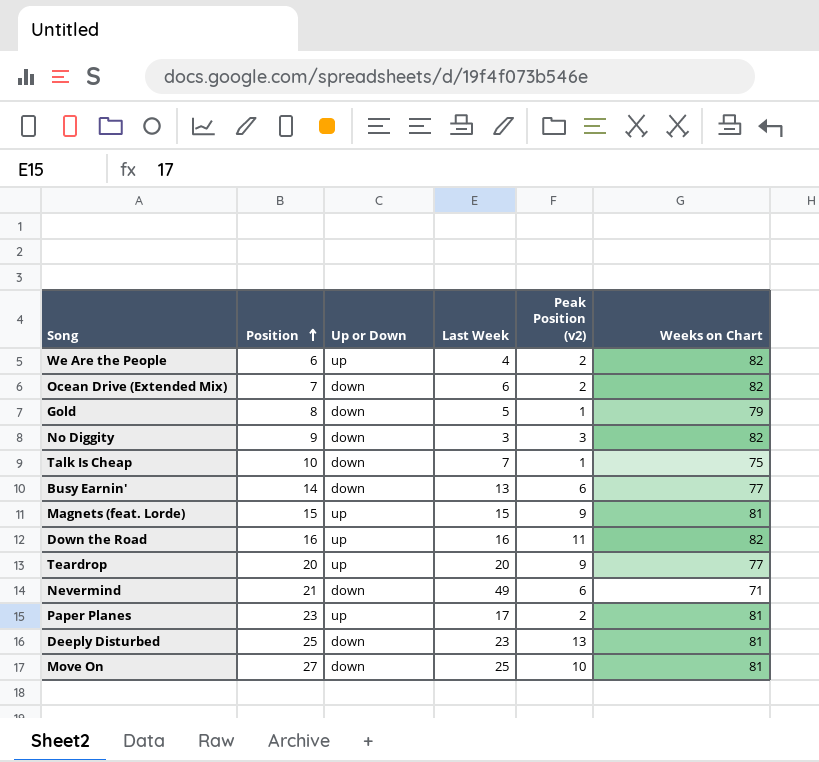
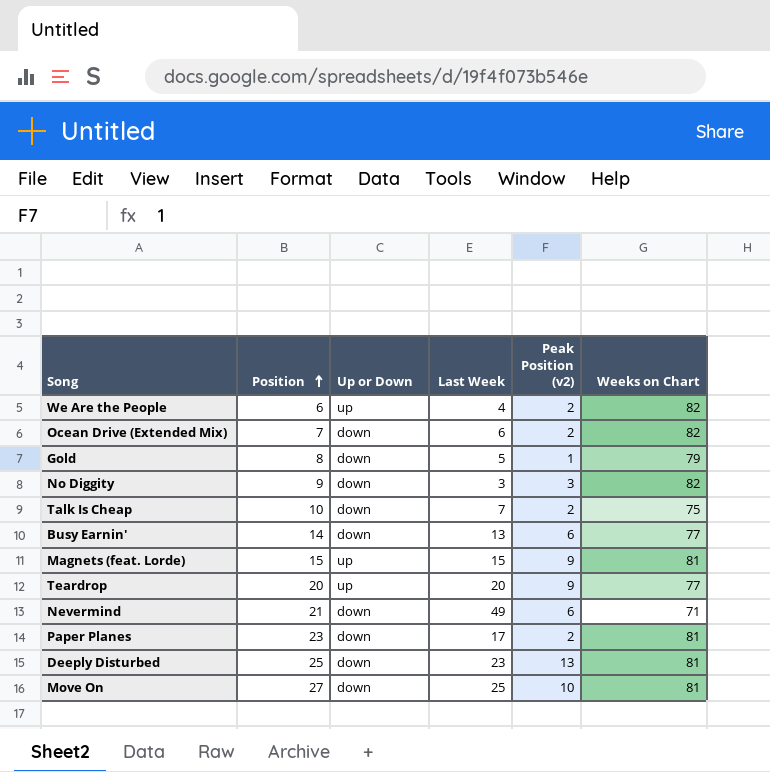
row Down the Road: 16 | up | 16 | 11 | 82 -> none
Talk Is Cheap | Peak Position (v2): 1 -> 2
Paper Planes | Up or Down: up -> down

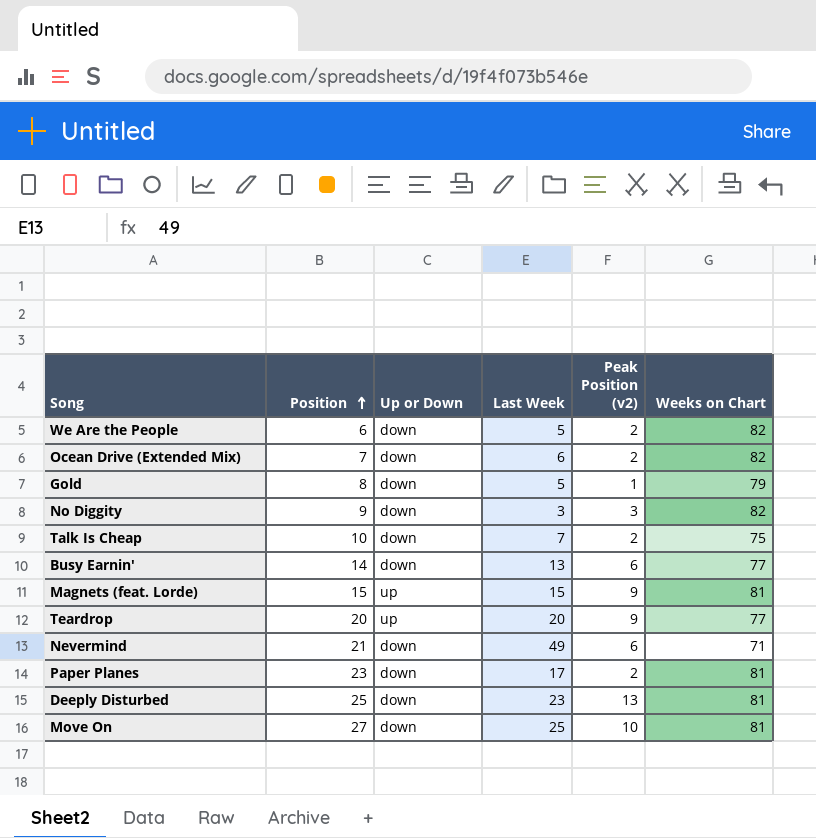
We Are the People | Up or Down: up -> down
We Are the People | Last Week: 4 -> 5

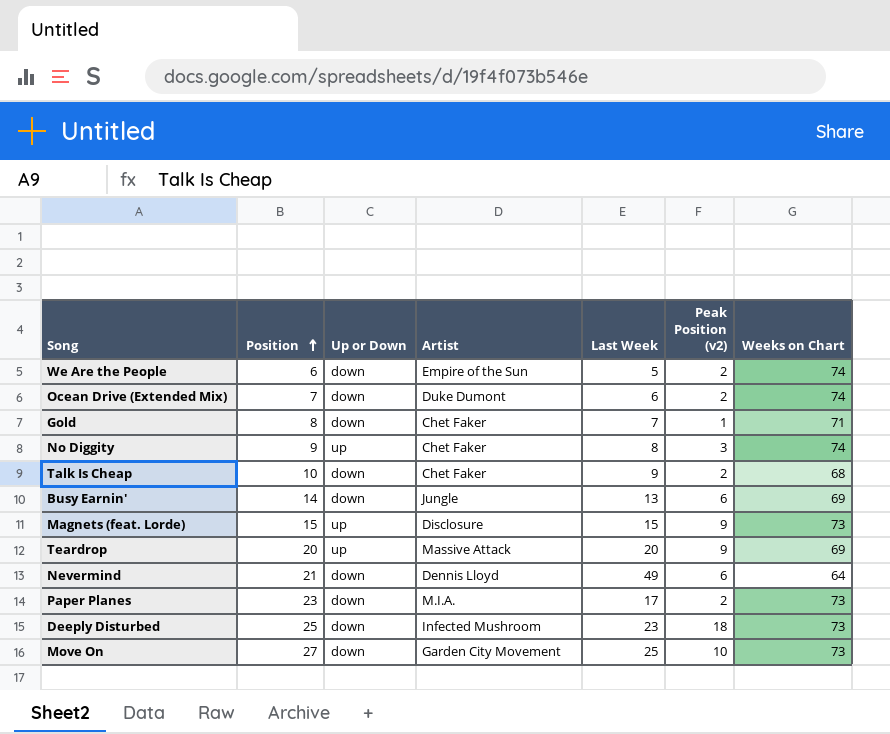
column Artist | position: none -> 4
We Are the People | Weeks on Chart: 82 -> 74
Ocean Drive (Extended Mix) | Weeks on Chart: 82 -> 74
Gold | Last Week: 5 -> 7
Gold | Weeks on Chart: 79 -> 71
No Diggity | Up or Down: down -> up
No Diggity | Last Week: 3 -> 8
No Diggity | Weeks on Chart: 82 -> 74
Talk Is Cheap | Last Week: 7 -> 9
Talk Is Cheap | Weeks on Chart: 75 -> 68
Busy Earnin' | Weeks on Chart: 77 -> 69
Magnets (feat. Lorde) | Weeks on Chart: 81 -> 73
Teardrop | Weeks on Chart: 77 -> 69
Nevermind | Weeks on Chart: 71 -> 64
Paper Planes | Weeks on Chart: 81 -> 73
Deeply Disturbed | Peak Position (v2): 13 -> 18
Deeply Disturbed | Weeks on Chart: 81 -> 73
Move On | Weeks on Chart: 81 -> 73

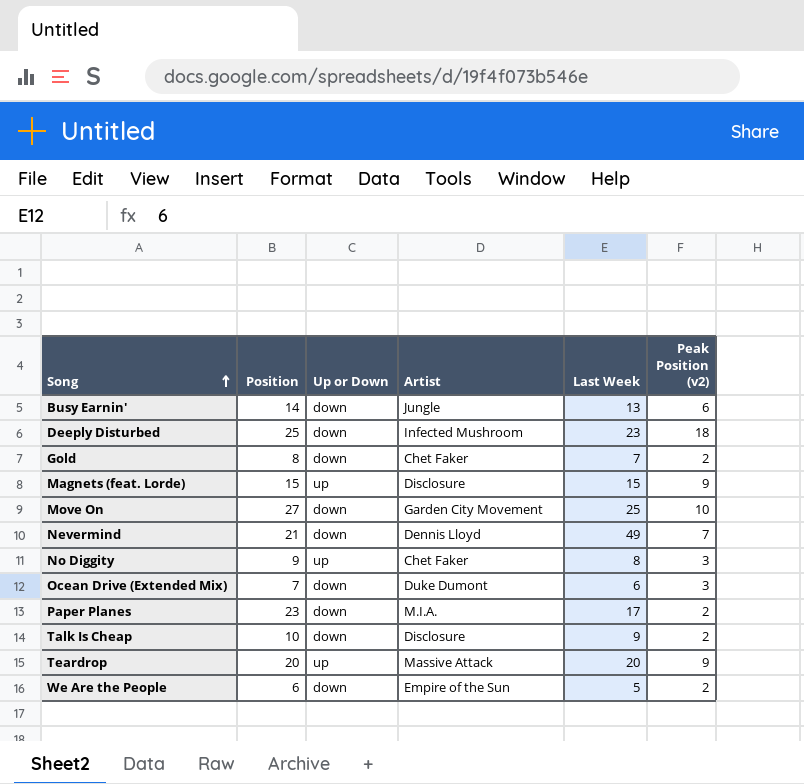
row order: Position ascending -> Song ascending
column Weeks on Chart | position: 7 -> none
Gold | Peak Position (v2): 1 -> 2
Nevermind | Peak Position (v2): 6 -> 7
Ocean Drive (Extended Mix) | Peak Position (v2): 2 -> 3
Talk Is Cheap | Artist: Chet Faker -> Disclosure

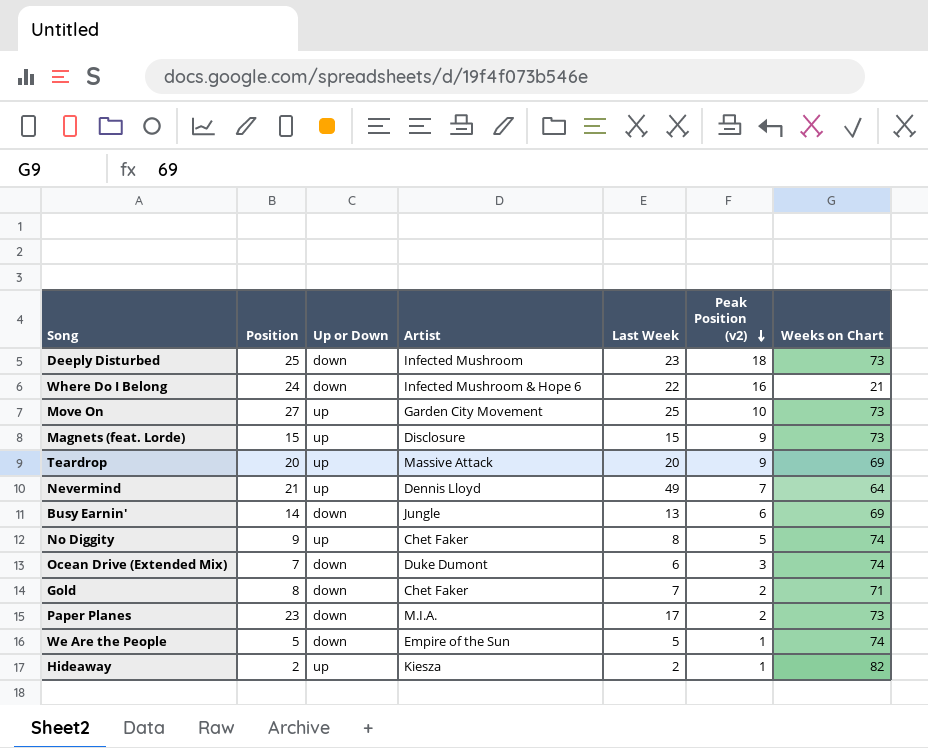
row order: Song ascending -> Peak Position (v2) descending
column Weeks on Chart | position: none -> 7
row Talk Is Cheap: 10 | down | Disclosure | 9 | 2 -> none
row Where Do I Belong: none -> 24 | down | Infected Mushroom & Hope 6 | 22 | 16 | 21
Move On | Up or Down: down -> up
Nevermind | Up or Down: down -> up
No Diggity | Peak Position (v2): 3 -> 5
We Are the People | Position: 6 -> 5
We Are the People | Peak Position (v2): 2 -> 1
row Hideaway: none -> 2 | up | Kiesza | 2 | 1 | 82

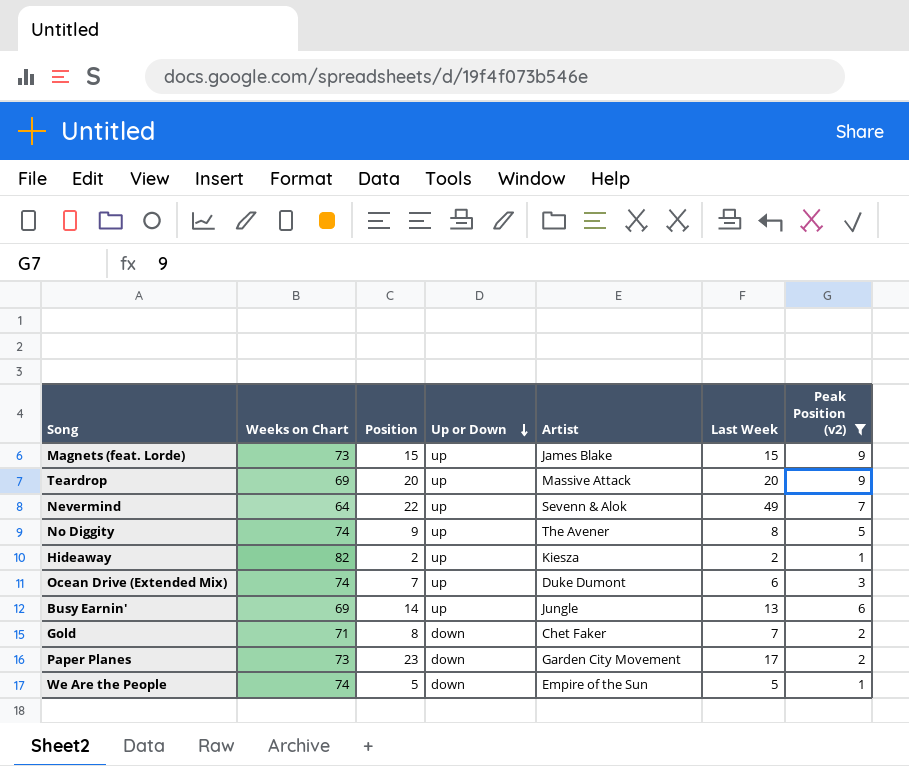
filter: none -> Peak Position (v2) <= 9
row order: Peak Position (v2) descending -> Up or Down descending
column Weeks on Chart | position: 7 -> 2
Magnets (feat. Lorde) | Artist: Disclosure -> James Blake
Nevermind | Position: 21 -> 22
Nevermind | Artist: Dennis Lloyd -> Sevenn & Alok
No Diggity | Artist: Chet Faker -> The Avener
Ocean Drive (Extended Mix) | Up or Down: down -> up
Busy Earnin' | Up or Down: down -> up
Paper Planes | Artist: M.I.A. -> Garden City Movement

